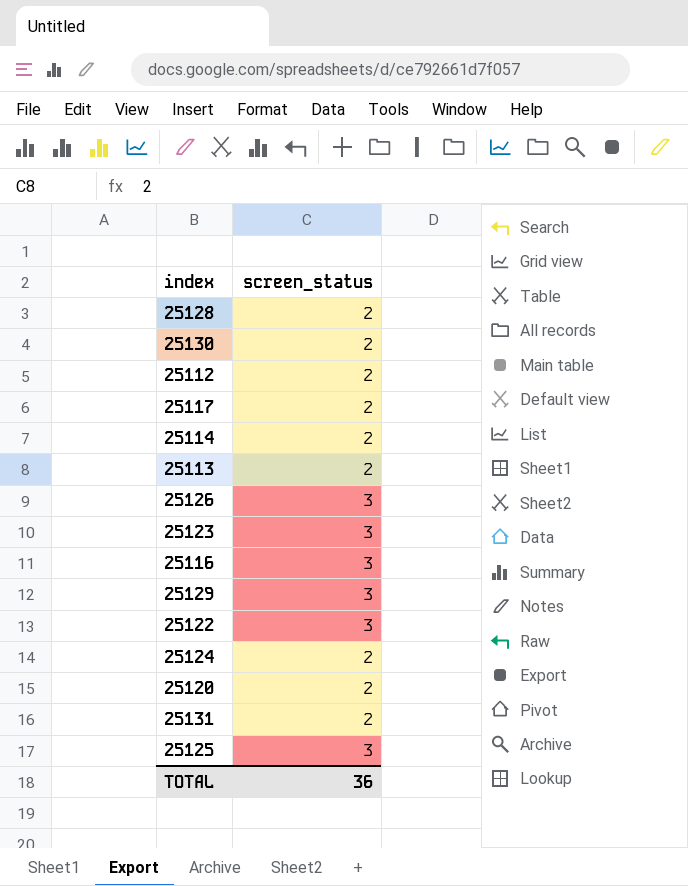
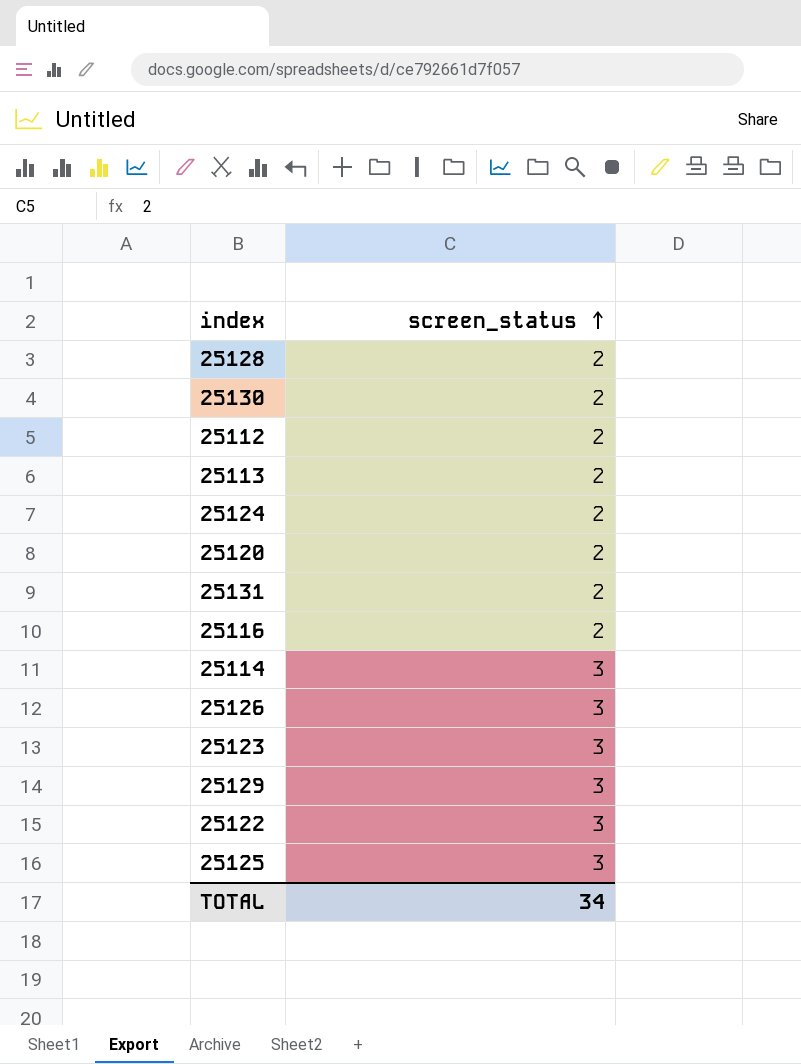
row order: none -> screen_status ascending
row 25117: 2 -> none
25116 | screen_status: 3 -> 2
25114 | screen_status: 2 -> 3
TOTAL | screen_status: 36 -> 34

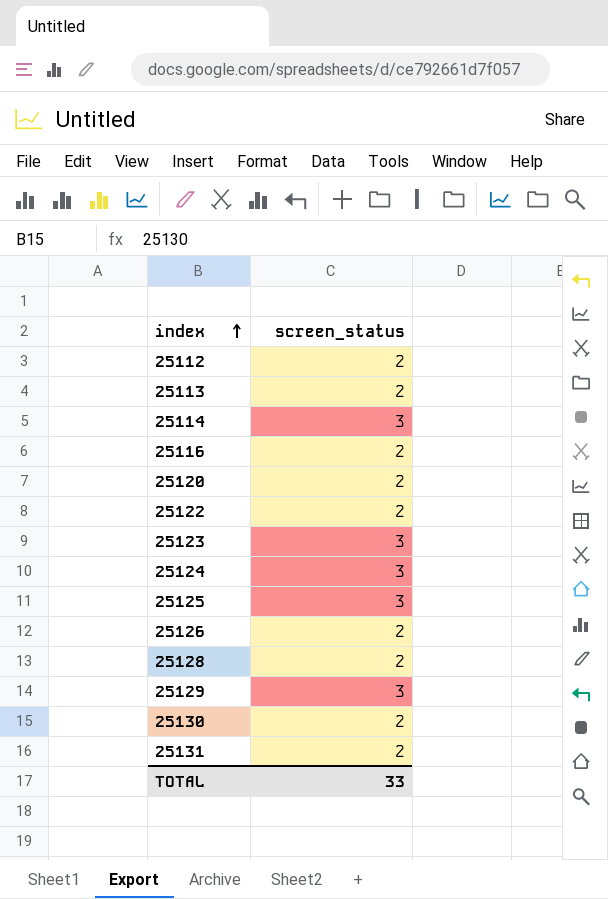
row order: screen_status ascending -> index ascending
25122 | screen_status: 3 -> 2
25124 | screen_status: 2 -> 3
25126 | screen_status: 3 -> 2
TOTAL | screen_status: 34 -> 33

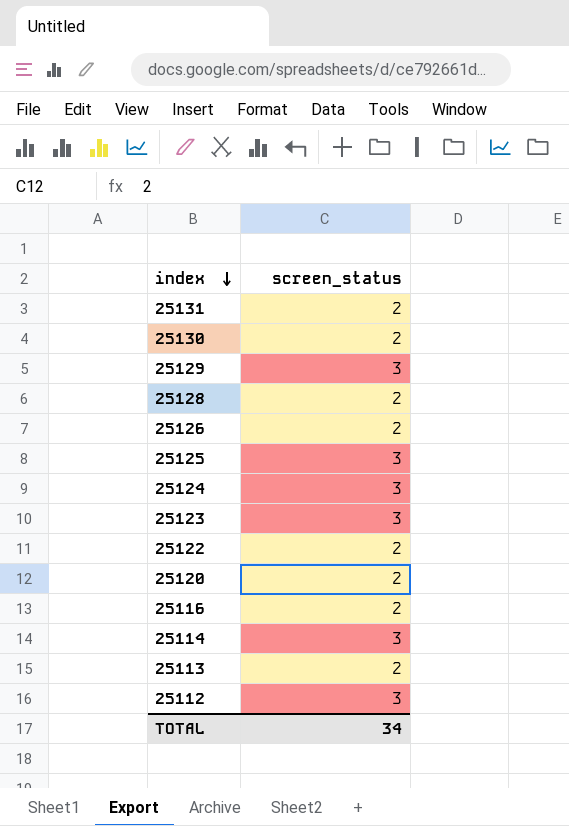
row order: index ascending -> index descending
25112 | screen_status: 2 -> 3
TOTAL | screen_status: 33 -> 34

